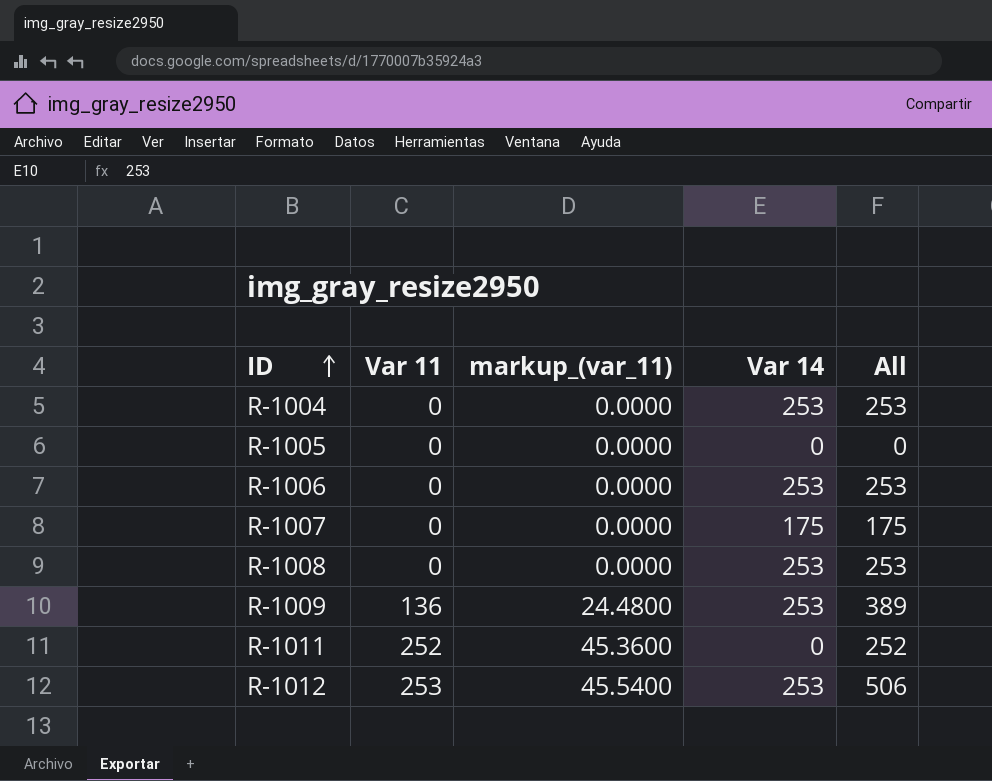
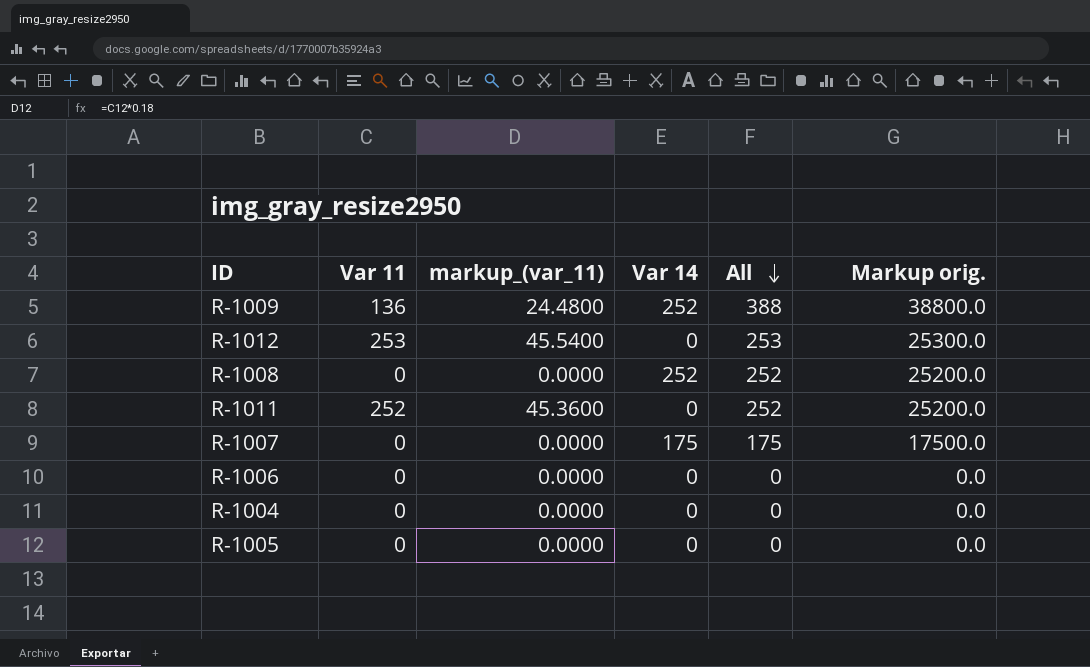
row order: ID ascending -> All descending
column Markup orig. | formula: none -> [All] * 100
R-1009 | Var 14: 253 -> 252
R-1009 | All: 389 -> 388
R-1012 | Var 14: 253 -> 0
R-1012 | All: 506 -> 253
R-1008 | Var 14: 253 -> 252
R-1008 | All: 253 -> 252
R-1006 | Var 14: 253 -> 0
R-1006 | All: 253 -> 0
R-1004 | Var 14: 253 -> 0
R-1004 | All: 253 -> 0

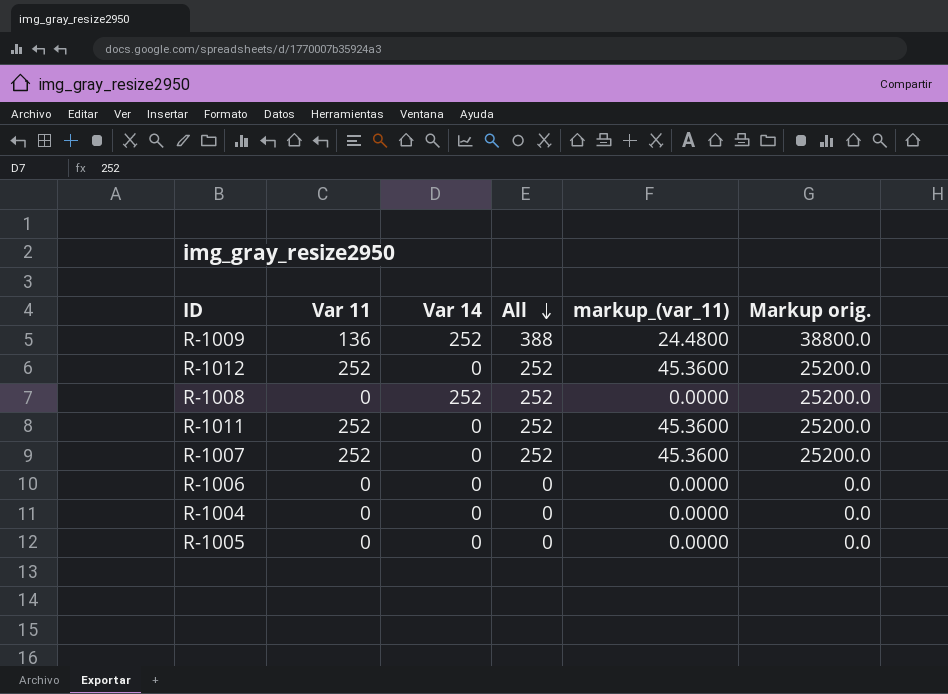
column markup_(var_11) | position: 3 -> 5
R-1012 | Var 11: 253 -> 252
R-1012 | All: 253 -> 252
R-1012 | markup_(var_11): 45.5400 -> 45.3600
R-1012 | Markup orig.: 25300.0 -> 25200.0
R-1007 | Var 11: 0 -> 252
R-1007 | Var 14: 175 -> 0
R-1007 | All: 175 -> 252
R-1007 | markup_(var_11): 0.0000 -> 45.3600
R-1007 | Markup orig.: 17500.0 -> 25200.0

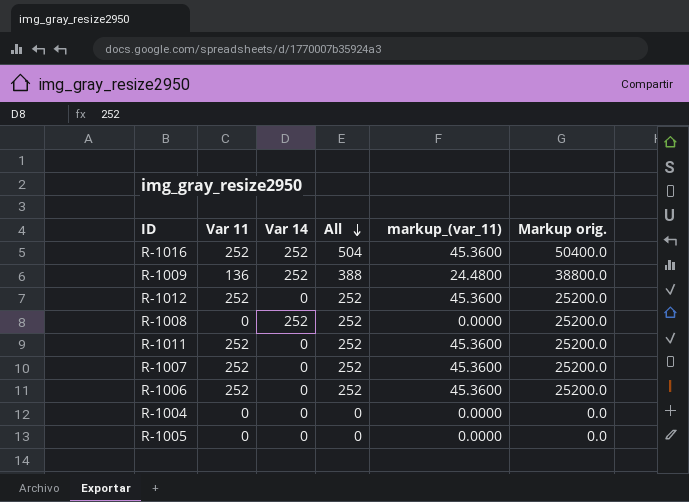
row R-1016: none -> 252 | 252 | 504 | 45.3600 | 50400.0
R-1006 | Var 11: 0 -> 252
R-1006 | All: 0 -> 252
R-1006 | markup_(var_11): 0.0000 -> 45.3600
R-1006 | Markup orig.: 0.0 -> 25200.0

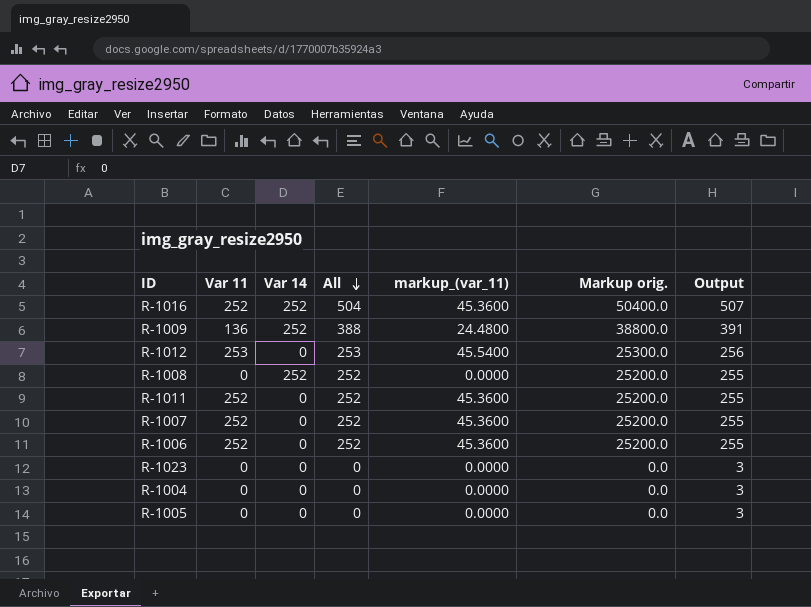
column Output | formula: none -> [All] + 3
R-1012 | Var 11: 252 -> 253
R-1012 | All: 252 -> 253
R-1012 | markup_(var_11): 45.3600 -> 45.5400
R-1012 | Markup orig.: 25200.0 -> 25300.0
row R-1023: none -> 0 | 0 | 0 | 0.0000 | 0.0 | 3

